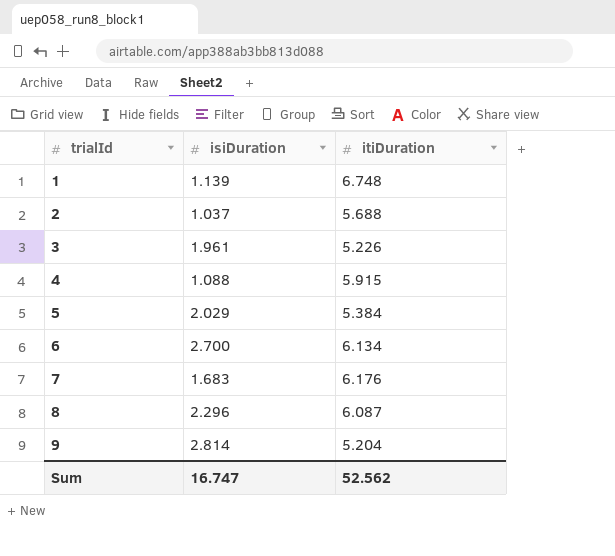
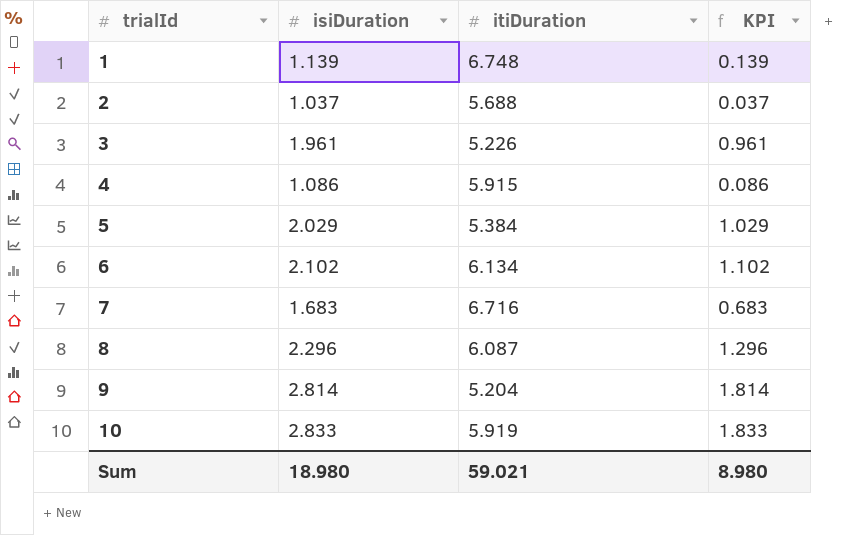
column KPI | formula: none -> [isiDuration] - 1
4 | isiDuration: 1.088 -> 1.086
6 | isiDuration: 2.700 -> 2.102
7 | itiDuration: 6.176 -> 6.716
row 10: none -> 2.833 | 5.919 | 1.833
Sum | isiDuration: 16.747 -> 18.980
Sum | itiDuration: 52.562 -> 59.021

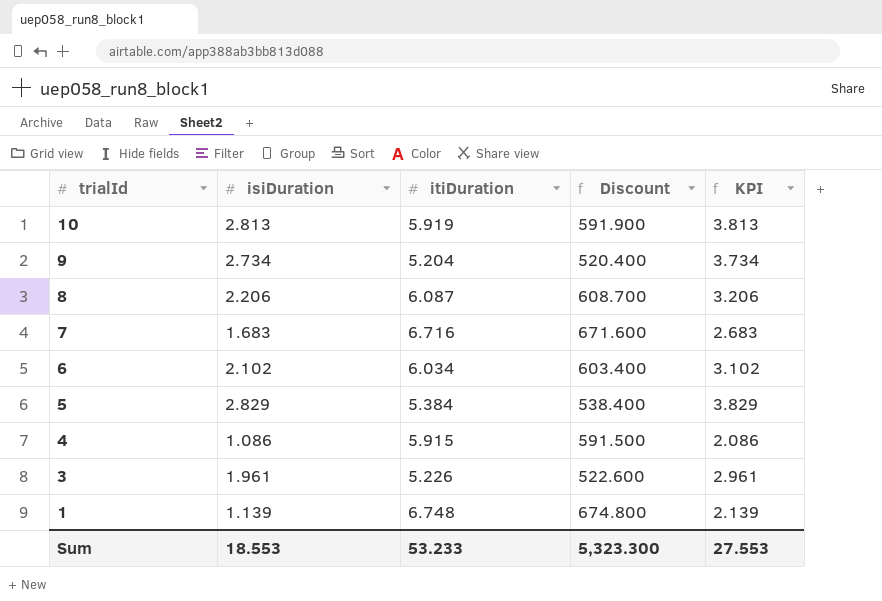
row order: trialId ascending -> trialId descending
column Discount | formula: none -> [itiDuration] * 100
column KPI | formula: [isiDuration] - 1 -> [isiDuration] + 1
row 2: 1.037 | 5.688 | 0.037 -> none
10 | isiDuration: 2.833 -> 2.813
9 | isiDuration: 2.814 -> 2.734
8 | isiDuration: 2.296 -> 2.206
6 | itiDuration: 6.134 -> 6.034
5 | isiDuration: 2.029 -> 2.829
Sum | isiDuration: 18.980 -> 18.553
Sum | itiDuration: 59.021 -> 53.233
Sum | KPI: 8.980 -> 27.553

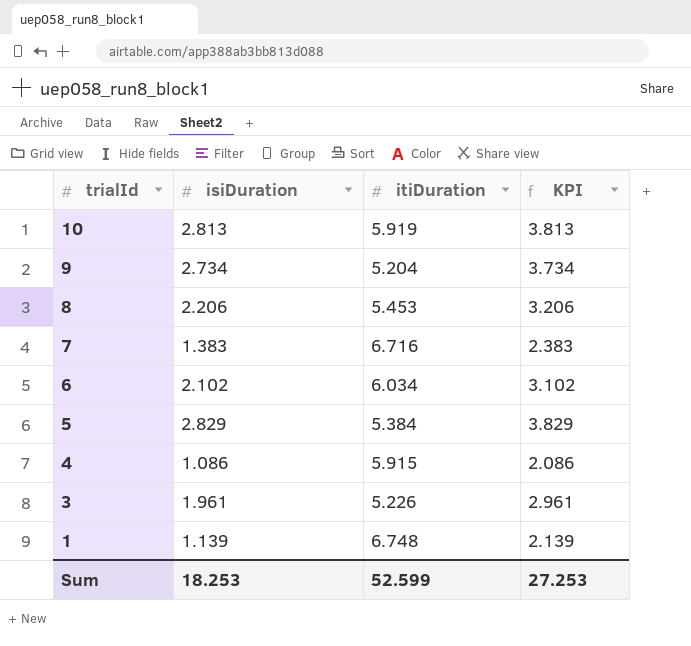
column Discount | formula: [itiDuration] * 100 -> none
8 | itiDuration: 6.087 -> 5.453
7 | isiDuration: 1.683 -> 1.383
7 | KPI: 2.683 -> 2.383
Sum | isiDuration: 18.553 -> 18.253
Sum | itiDuration: 53.233 -> 52.599
Sum | KPI: 27.553 -> 27.253

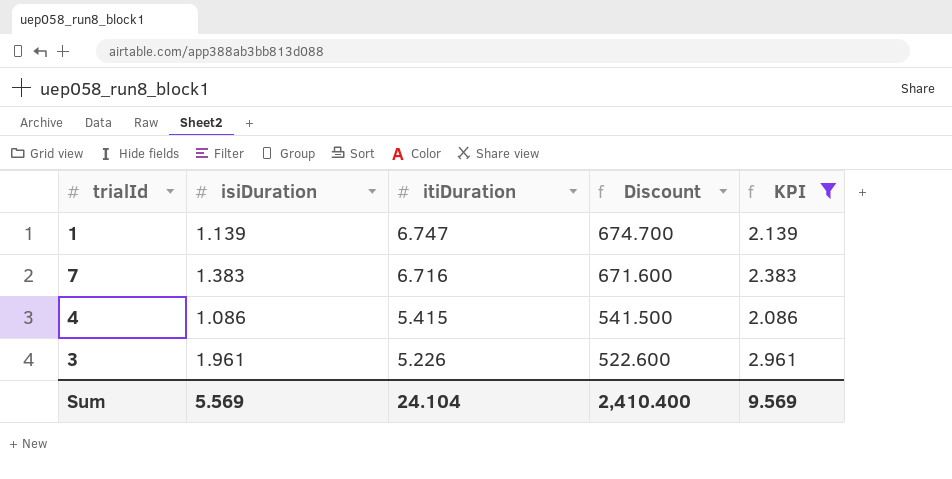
filter: none -> KPI <= 2.961
row order: trialId descending -> itiDuration descending
column Discount | formula: none -> [itiDuration] * 100
1 | itiDuration: 6.748 -> 6.747
4 | itiDuration: 5.915 -> 5.415
Sum | isiDuration: 18.253 -> 5.569
Sum | itiDuration: 52.599 -> 24.104
Sum | KPI: 27.253 -> 9.569

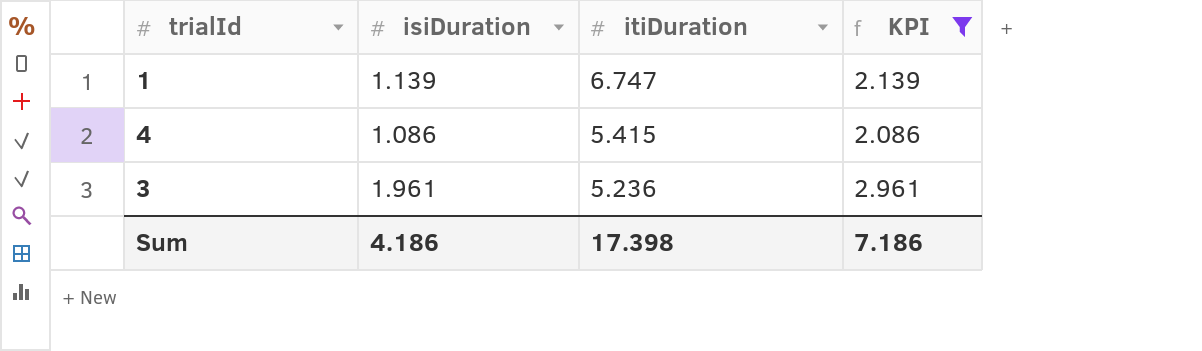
column Discount | formula: [itiDuration] * 100 -> none
row 7: 1.383 | 6.716 | 671.600 | 2.383 -> none
3 | itiDuration: 5.226 -> 5.236
Sum | isiDuration: 5.569 -> 4.186
Sum | itiDuration: 24.104 -> 17.398
Sum | KPI: 9.569 -> 7.186

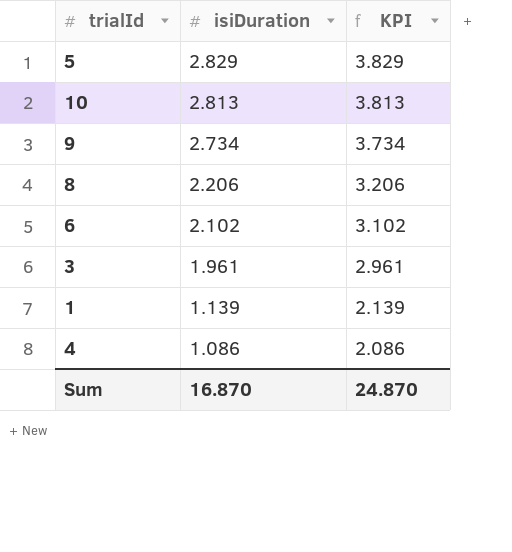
filter: KPI <= 2.961 -> none
row order: itiDuration descending -> isiDuration descending
column itiDuration | position: 3 -> none
Sum | isiDuration: 4.186 -> 16.870
Sum | KPI: 7.186 -> 24.870

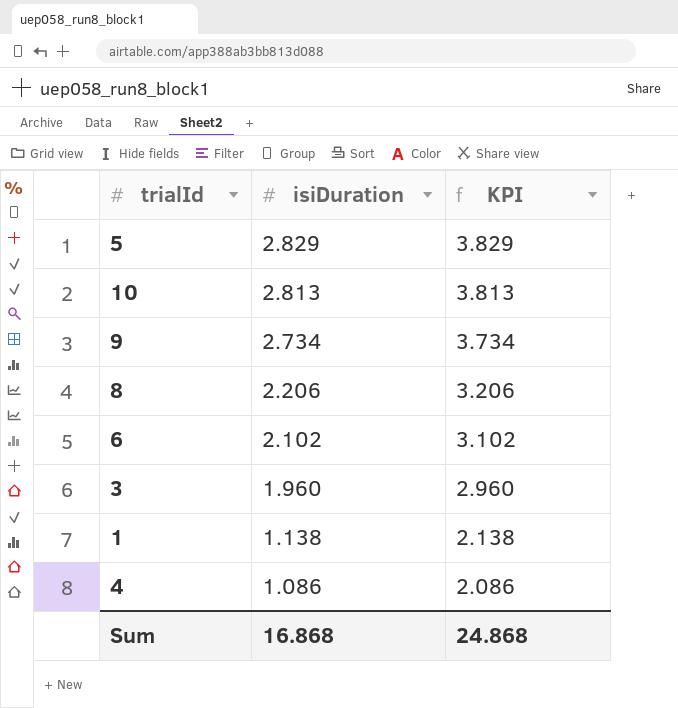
3 | isiDuration: 1.961 -> 1.960
3 | KPI: 2.961 -> 2.960
1 | isiDuration: 1.139 -> 1.138
1 | KPI: 2.139 -> 2.138
Sum | isiDuration: 16.870 -> 16.868
Sum | KPI: 24.870 -> 24.868

